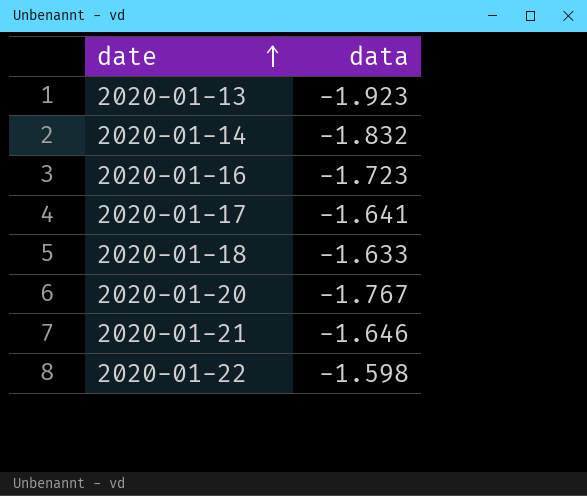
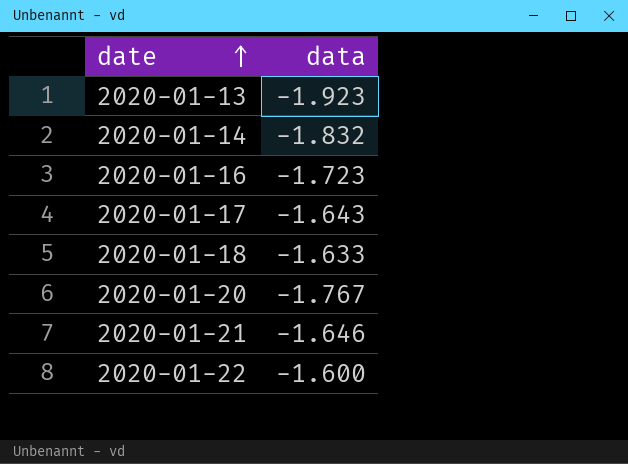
2020-01-17 | data: -1.641 -> -1.643
2020-01-22 | data: -1.598 -> -1.600

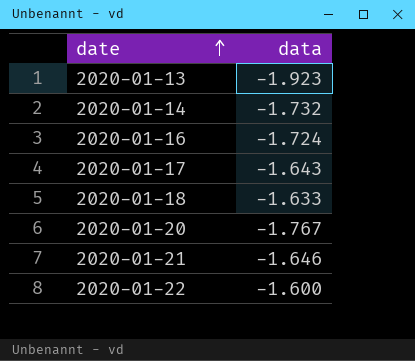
2020-01-14 | data: -1.832 -> -1.732
2020-01-16 | data: -1.723 -> -1.724

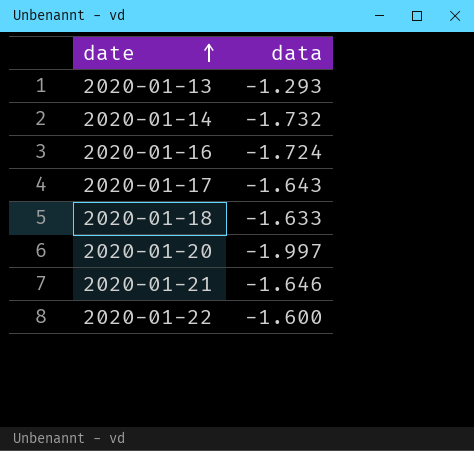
2020-01-13 | data: -1.923 -> -1.293
2020-01-20 | data: -1.767 -> -1.997

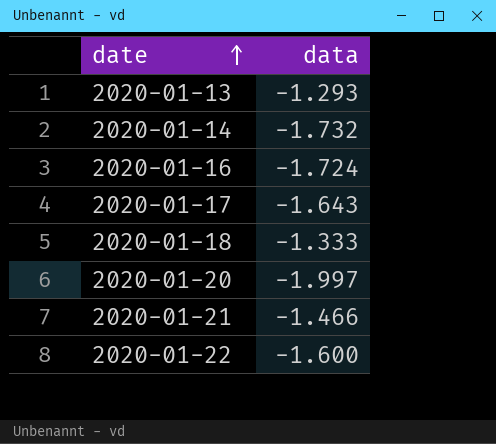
2020-01-18 | data: -1.633 -> -1.333
2020-01-21 | data: -1.646 -> -1.466

